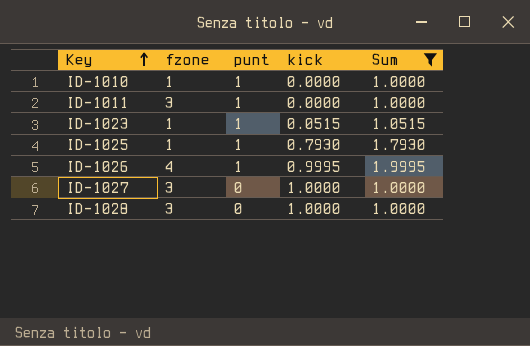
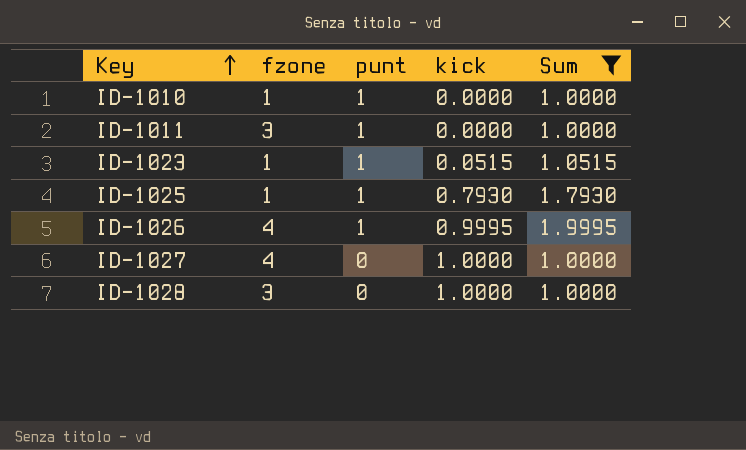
ID-1027 | fzone: 3 -> 4

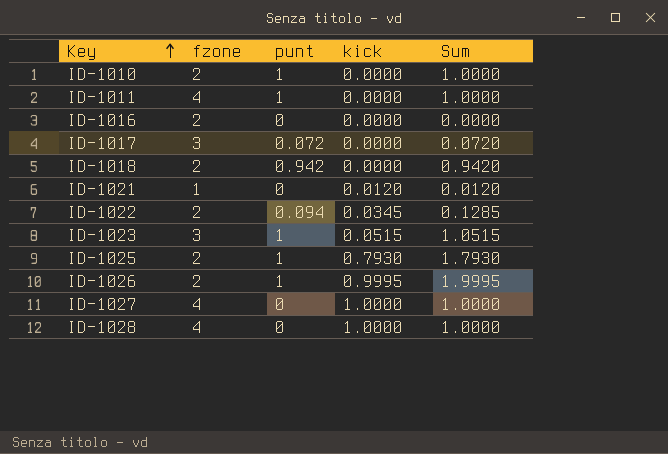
filter: Sum >= 1.0000 -> none
ID-1010 | fzone: 1 -> 2
ID-1011 | fzone: 3 -> 4
ID-1023 | fzone: 1 -> 3
ID-1025 | fzone: 1 -> 2
ID-1026 | fzone: 4 -> 2
ID-1028 | fzone: 3 -> 4

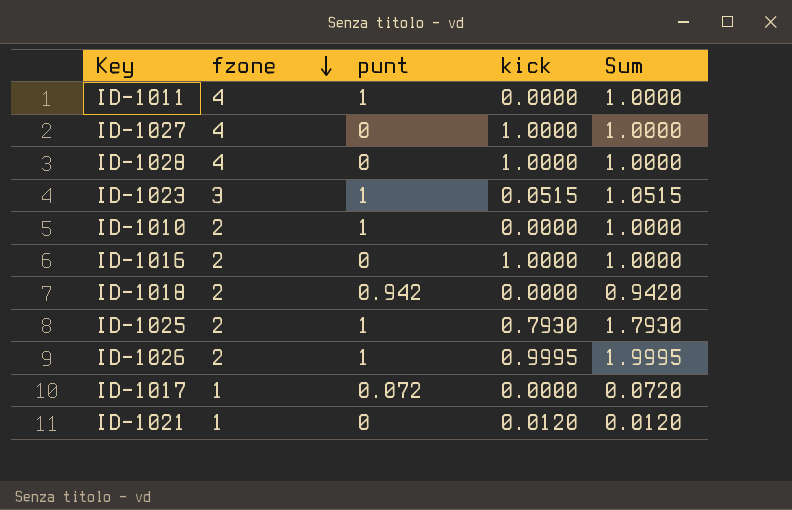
row order: Key ascending -> fzone descending
row ID-1022: 2 | 0.094 | 0.0345 | 0.1285 -> none
ID-1016 | kick: 0.0000 -> 1.0000
ID-1016 | Sum: 0.0000 -> 1.0000
ID-1017 | fzone: 3 -> 1

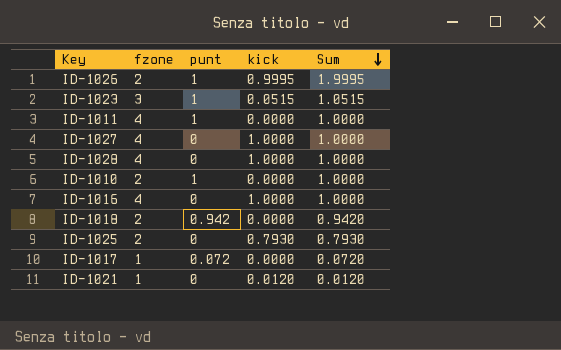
row order: fzone descending -> Sum descending
ID-1016 | fzone: 2 -> 4
ID-1025 | punt: 1 -> 0
ID-1025 | Sum: 1.7930 -> 0.7930

